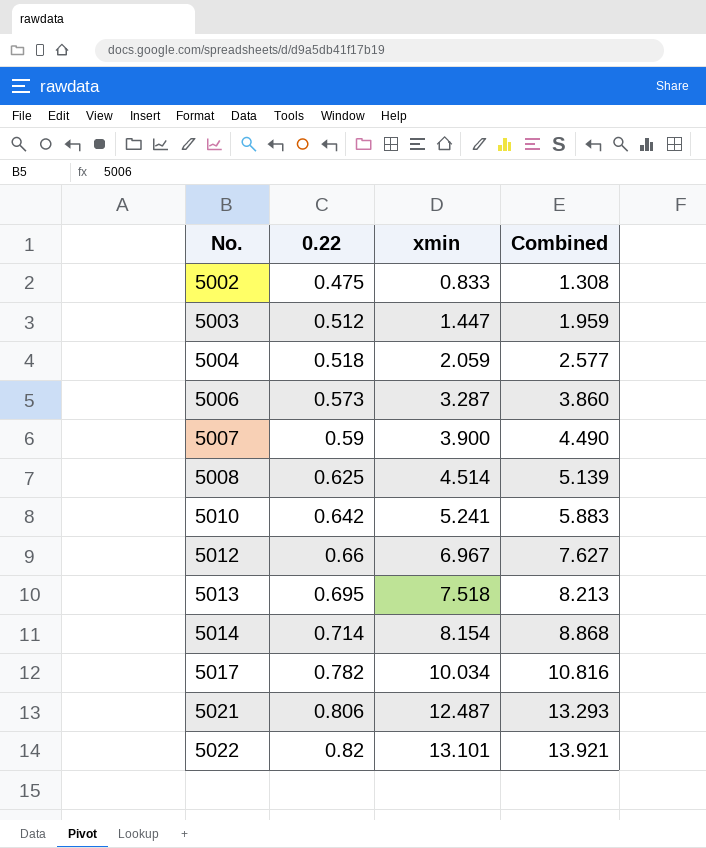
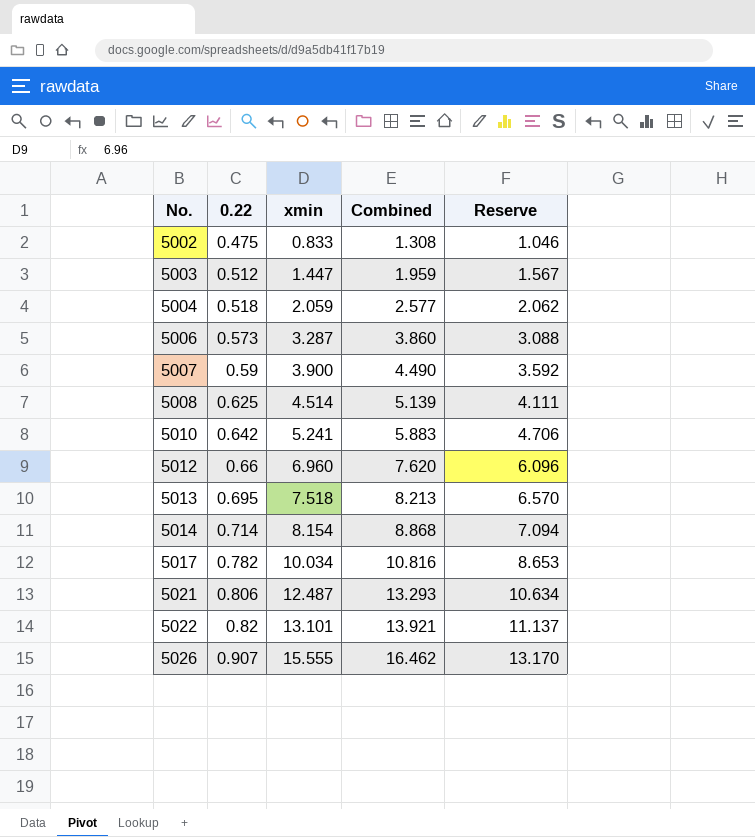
column Reserve | formula: none -> [Combined] * 0.8
5012 | xmin: 6.967 -> 6.960
5012 | Combined: 7.627 -> 7.620
row 5026: none -> 0.907 | 15.555 | 16.462 | 13.170

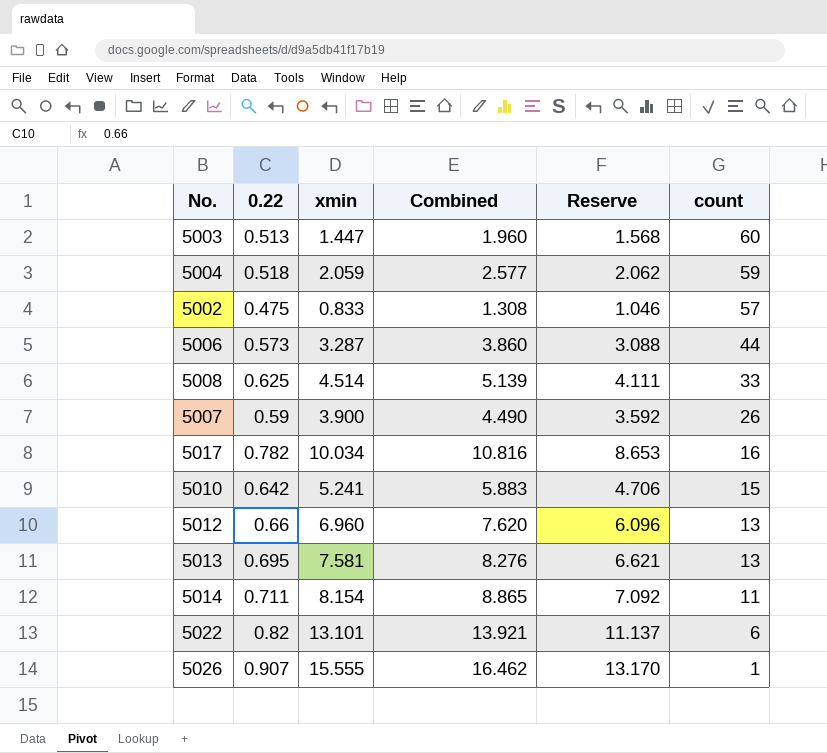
row order: No. ascending -> count descending
column count | position: none -> 6
row 5021: 0.806 | 12.487 | 13.293 | 10.634 -> none
5003 | 0.22: 0.512 -> 0.513
5003 | Combined: 1.959 -> 1.960
5003 | Reserve: 1.567 -> 1.568
5013 | xmin: 7.518 -> 7.581
5013 | Combined: 8.213 -> 8.276
5013 | Reserve: 6.570 -> 6.621
5014 | 0.22: 0.714 -> 0.711
5014 | Combined: 8.868 -> 8.865
5014 | Reserve: 7.094 -> 7.092

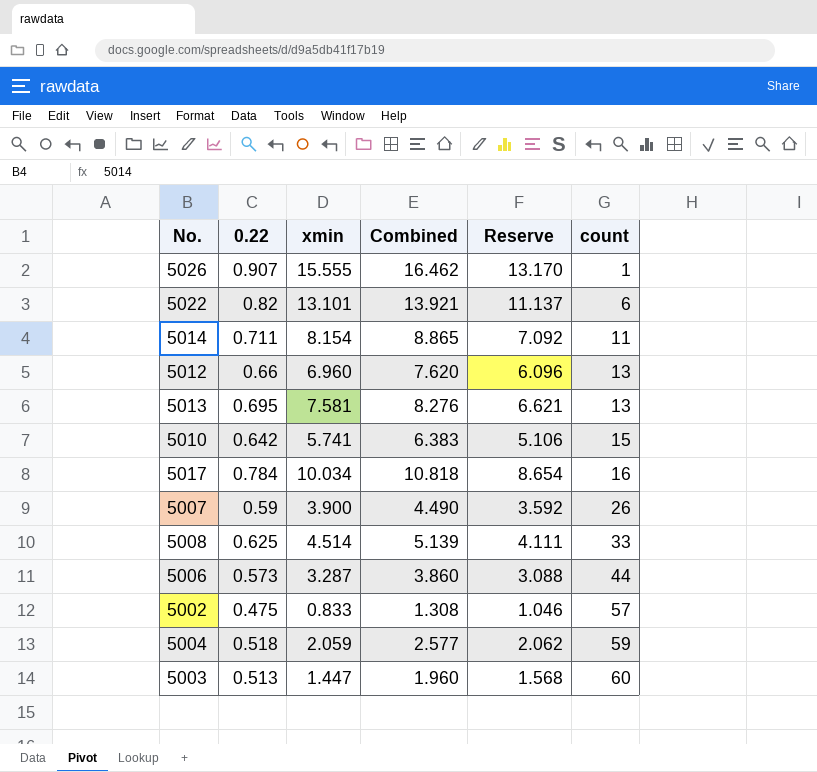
row order: count descending -> count ascending
5010 | xmin: 5.241 -> 5.741
5010 | Combined: 5.883 -> 6.383
5010 | Reserve: 4.706 -> 5.106
5017 | 0.22: 0.782 -> 0.784
5017 | Combined: 10.816 -> 10.818
5017 | Reserve: 8.653 -> 8.654

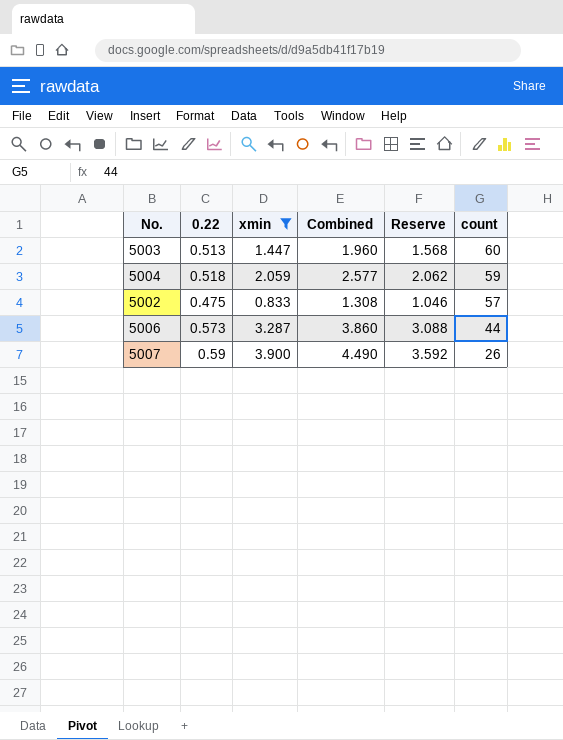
filter: none -> xmin <= 3.900
row order: count ascending -> count descending

